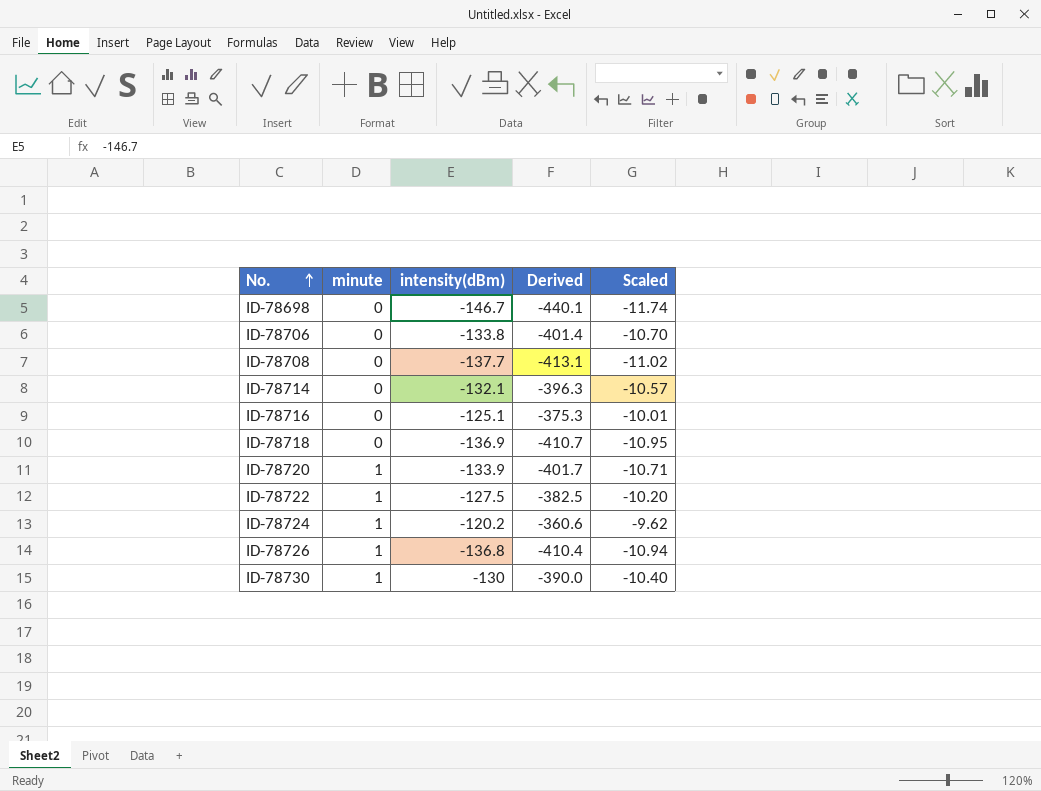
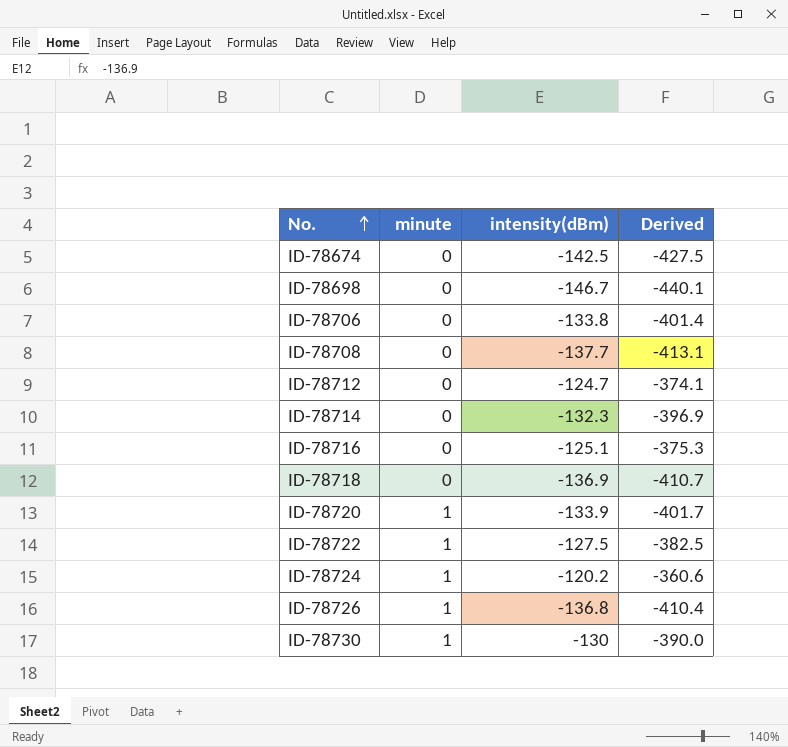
column Scaled | formula: [intensity(dBm)] * 0.08 -> none
row ID-78674: none -> 0 | -142.5 | -427.5
row ID-78712: none -> 0 | -124.7 | -374.1
ID-78714 | intensity(dBm): -132.1 -> -132.3
ID-78714 | Derived: -396.3 -> -396.9

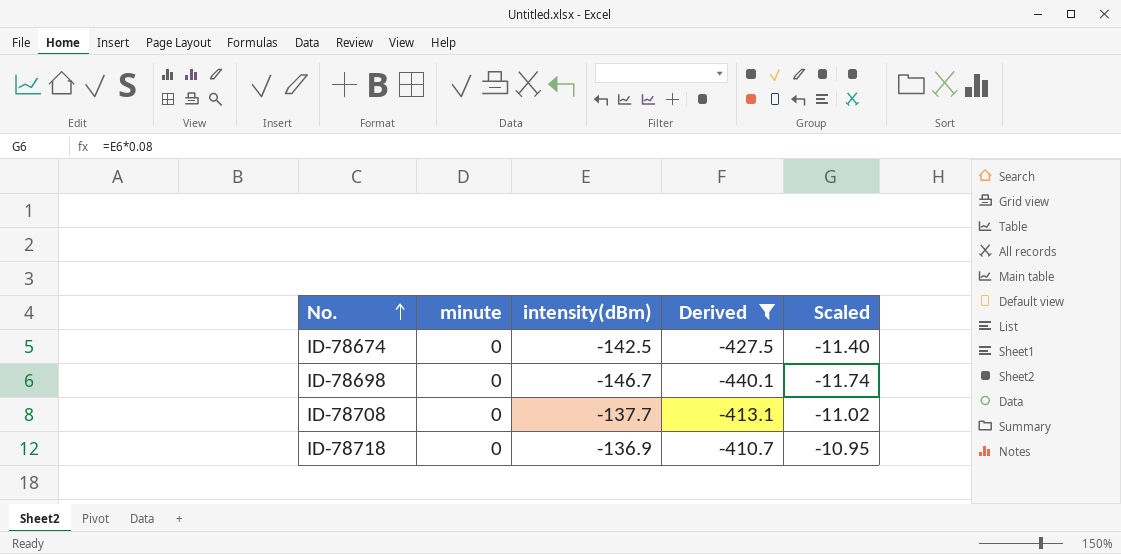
filter: none -> Derived <= -410.7
column Scaled | formula: none -> [intensity(dBm)] * 0.08

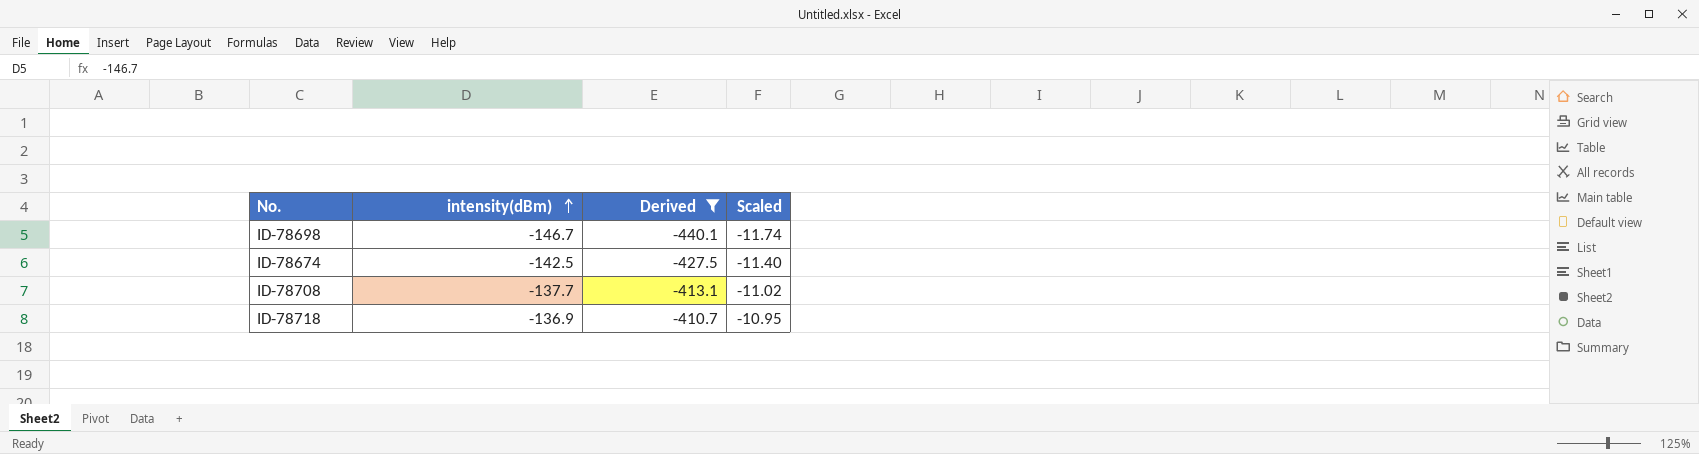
row order: No. ascending -> intensity(dBm) ascending
column minute | position: 2 -> none

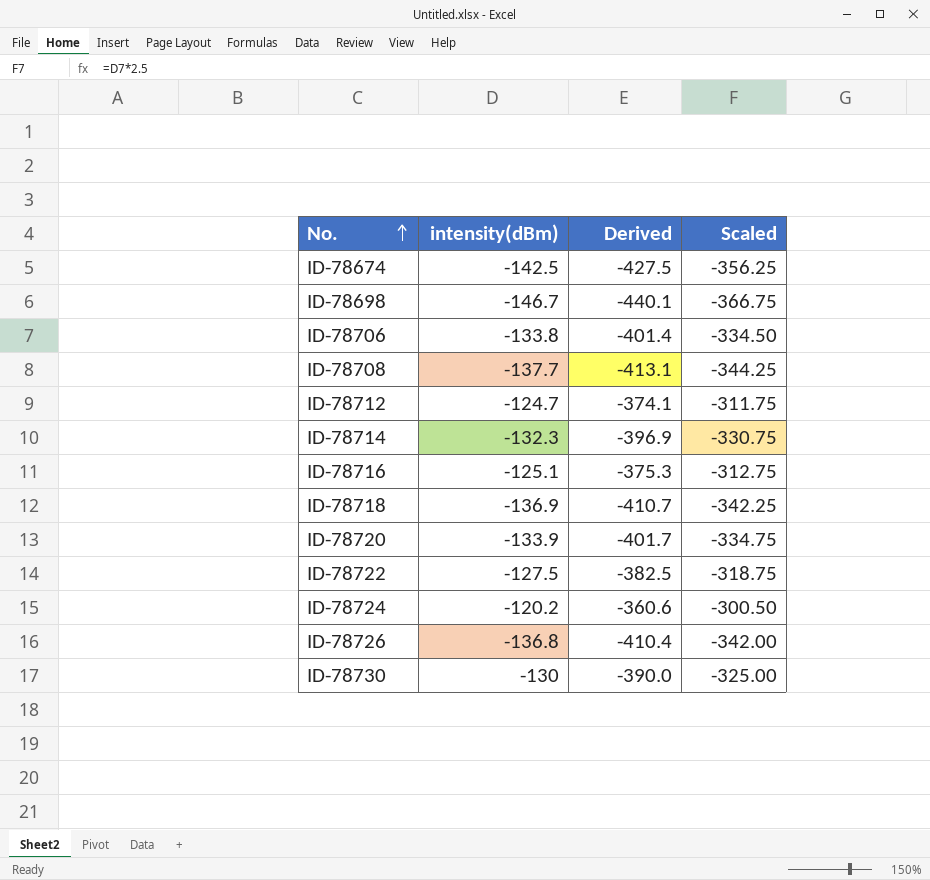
filter: Derived <= -410.7 -> none
row order: intensity(dBm) ascending -> No. ascending
column Scaled | formula: [intensity(dBm)] * 0.08 -> [intensity(dBm)] * 2.5

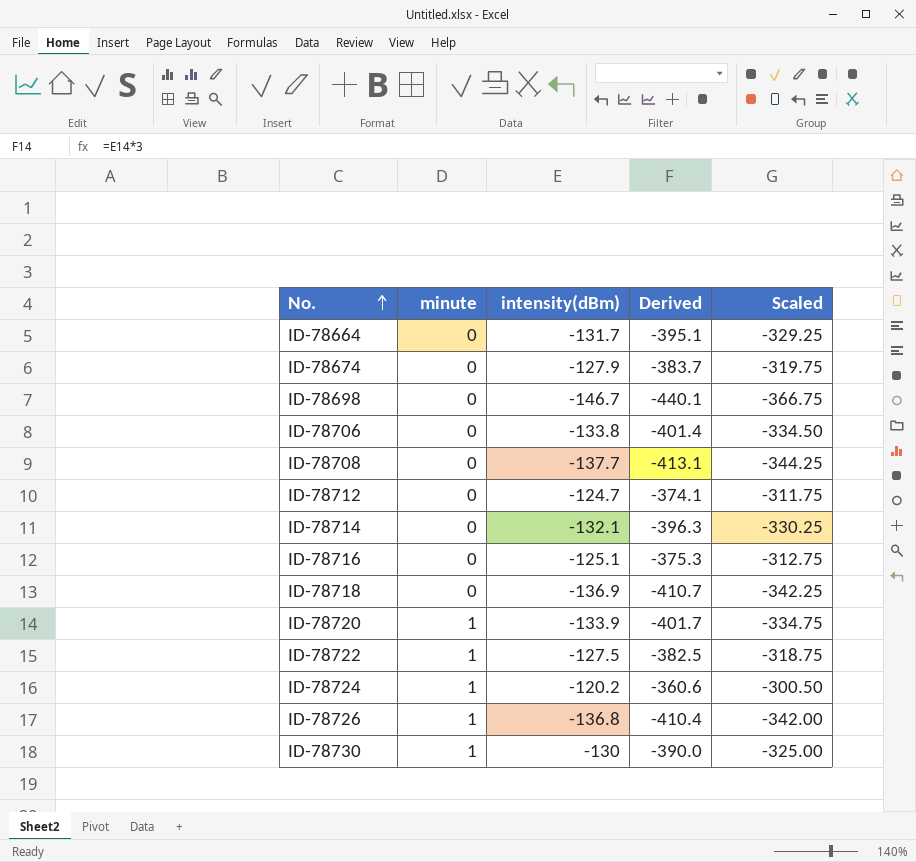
column minute | position: none -> 2
row ID-78664: none -> 0 | -131.7 | -395.1 | -329.25
ID-78674 | intensity(dBm): -142.5 -> -127.9
ID-78674 | Derived: -427.5 -> -383.7
ID-78674 | Scaled: -356.25 -> -319.75
ID-78714 | intensity(dBm): -132.3 -> -132.1
ID-78714 | Derived: -396.9 -> -396.3
ID-78714 | Scaled: -330.75 -> -330.25

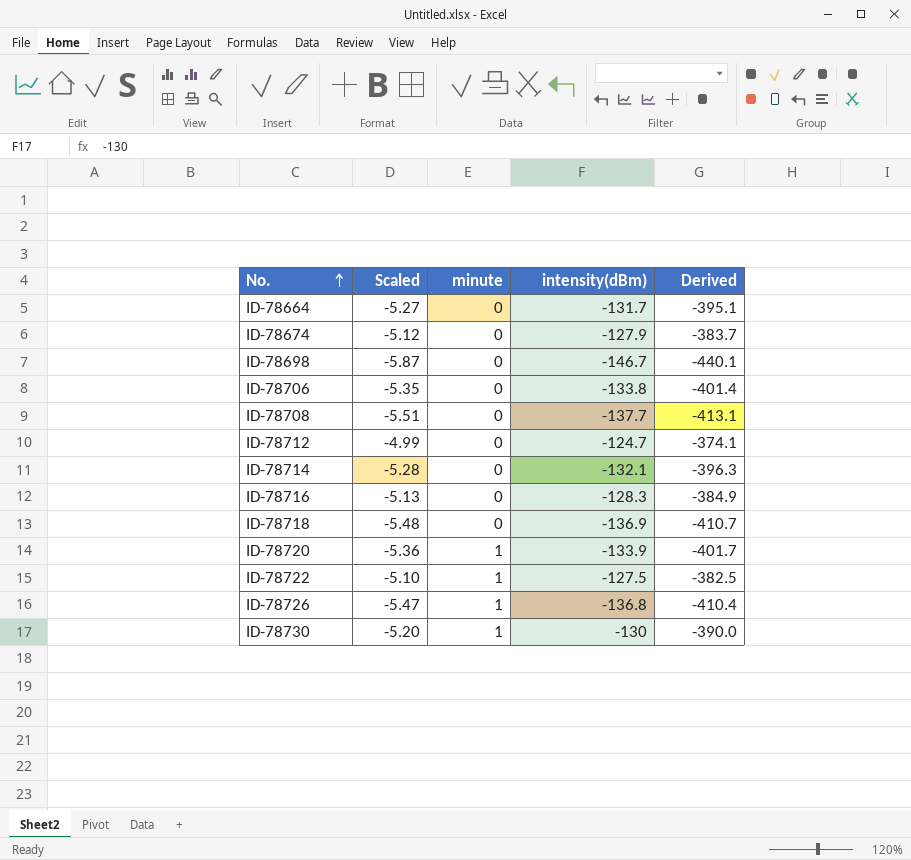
column Scaled | formula: [intensity(dBm)] * 2.5 -> [intensity(dBm)] * 0.04
column Scaled | position: 5 -> 2
row ID-78724: 1 | -120.2 | -360.6 | -300.50 -> none
ID-78716 | intensity(dBm): -125.1 -> -128.3
ID-78716 | Derived: -375.3 -> -384.9

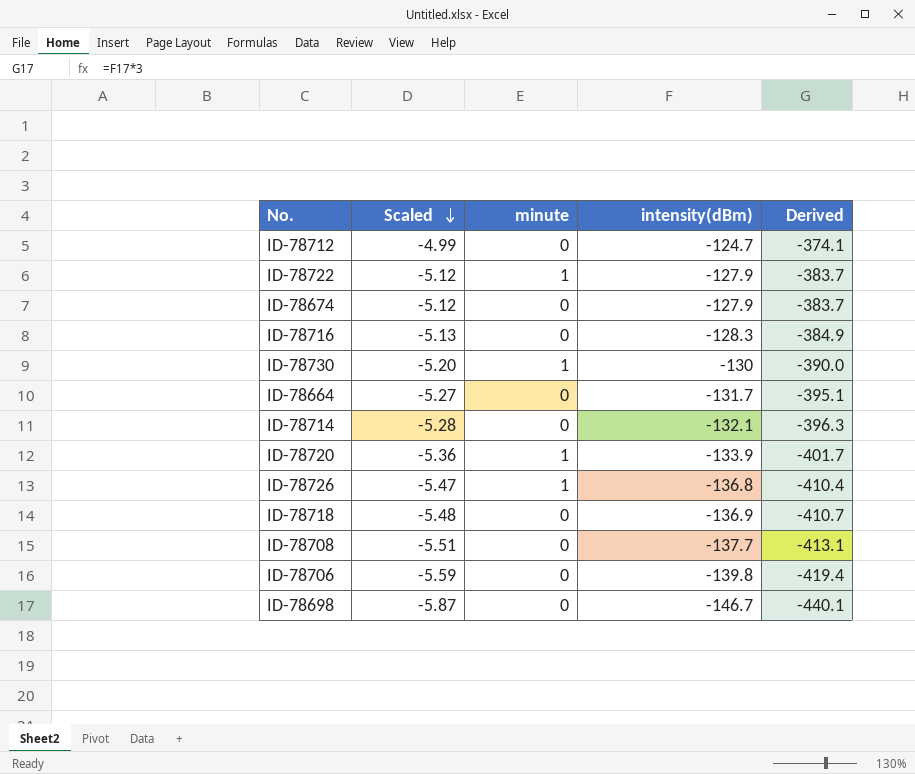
row order: No. ascending -> Scaled descending
ID-78722 | Scaled: -5.10 -> -5.12
ID-78722 | intensity(dBm): -127.5 -> -127.9
ID-78722 | Derived: -382.5 -> -383.7
ID-78706 | Scaled: -5.35 -> -5.59
ID-78706 | intensity(dBm): -133.8 -> -139.8
ID-78706 | Derived: -401.4 -> -419.4

